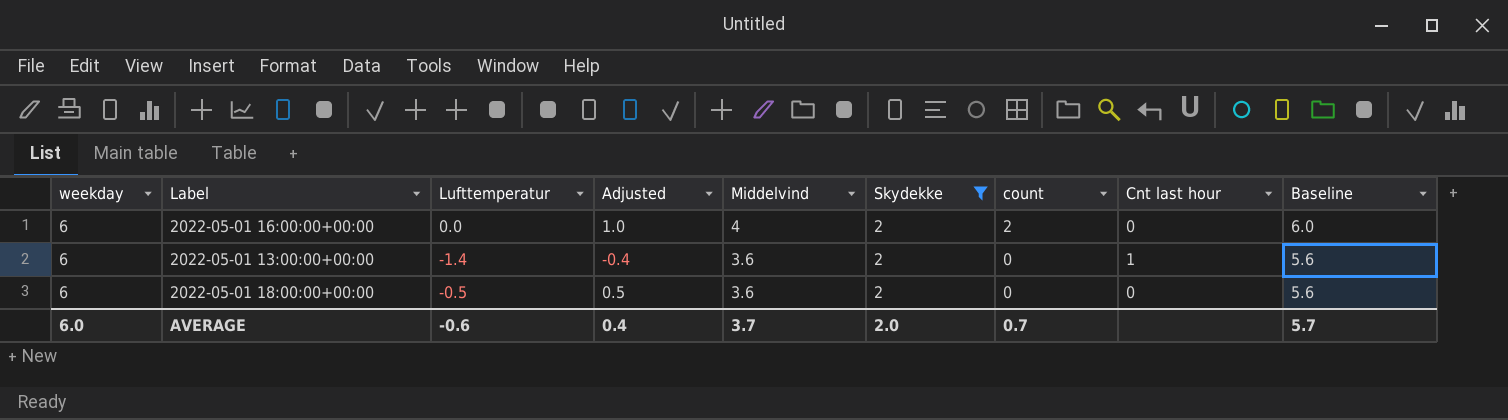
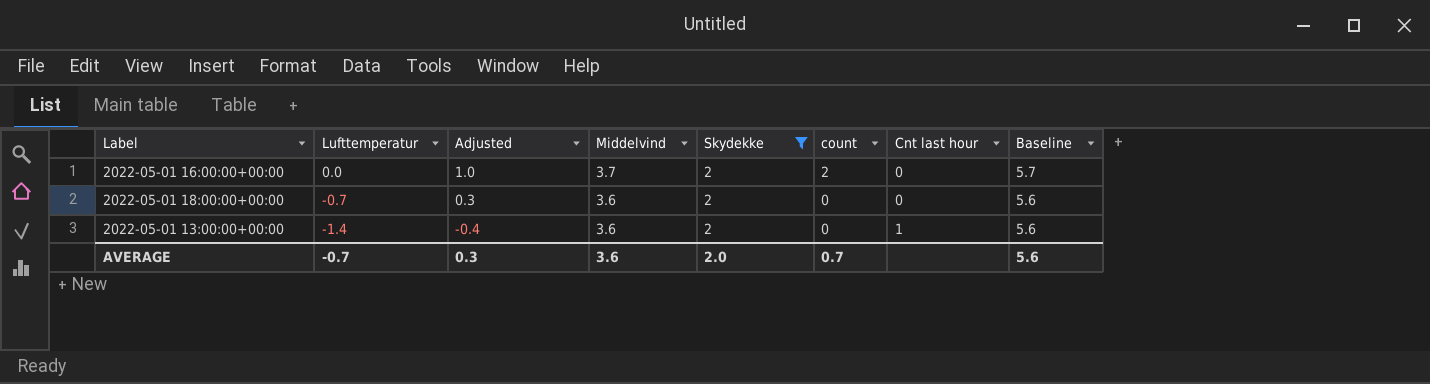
row order: Middelvind descending -> Lufttemperatur descending
column weekday | position: 1 -> none
2022-05-01 16:00:00+00:00 | Middelvind: 4 -> 3.7
2022-05-01 16:00:00+00:00 | Baseline: 6.0 -> 5.7
2022-05-01 18:00:00+00:00 | Lufttemperatur: -0.5 -> -0.7
2022-05-01 18:00:00+00:00 | Adjusted: 0.5 -> 0.3
AVERAGE | Lufttemperatur: -0.6 -> -0.7
AVERAGE | Adjusted: 0.4 -> 0.3
AVERAGE | Middelvind: 3.7 -> 3.6
AVERAGE | Baseline: 5.7 -> 5.6

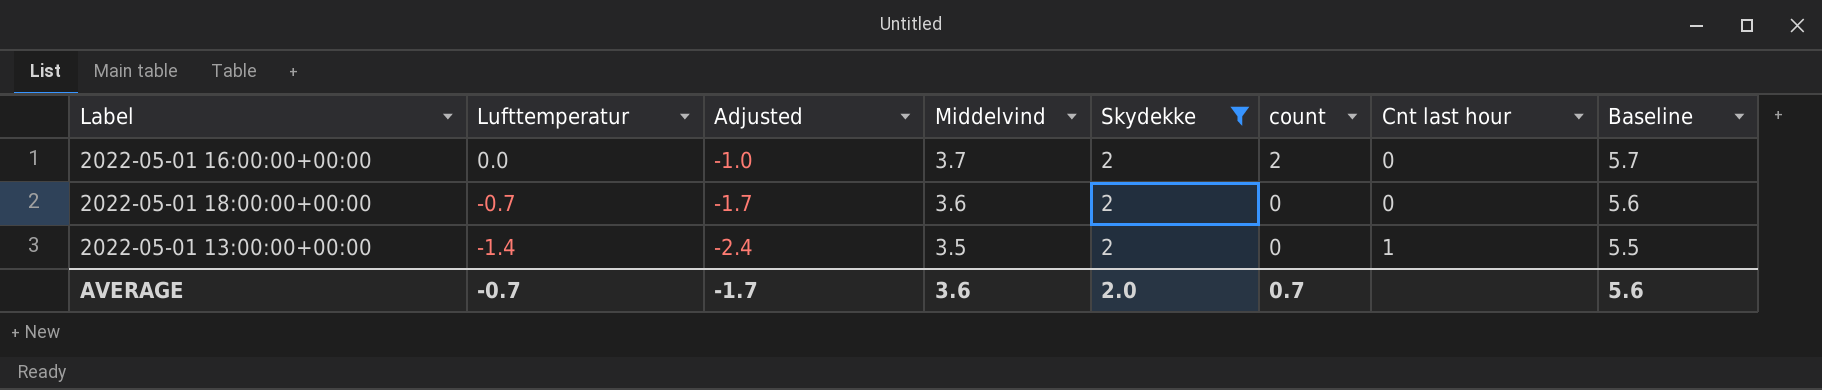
column Adjusted | formula: [Lufttemperatur] + 1 -> [Lufttemperatur] - 1
2022-05-01 13:00:00+00:00 | Middelvind: 3.6 -> 3.5
2022-05-01 13:00:00+00:00 | Baseline: 5.6 -> 5.5
AVERAGE | Adjusted: 0.3 -> -1.7

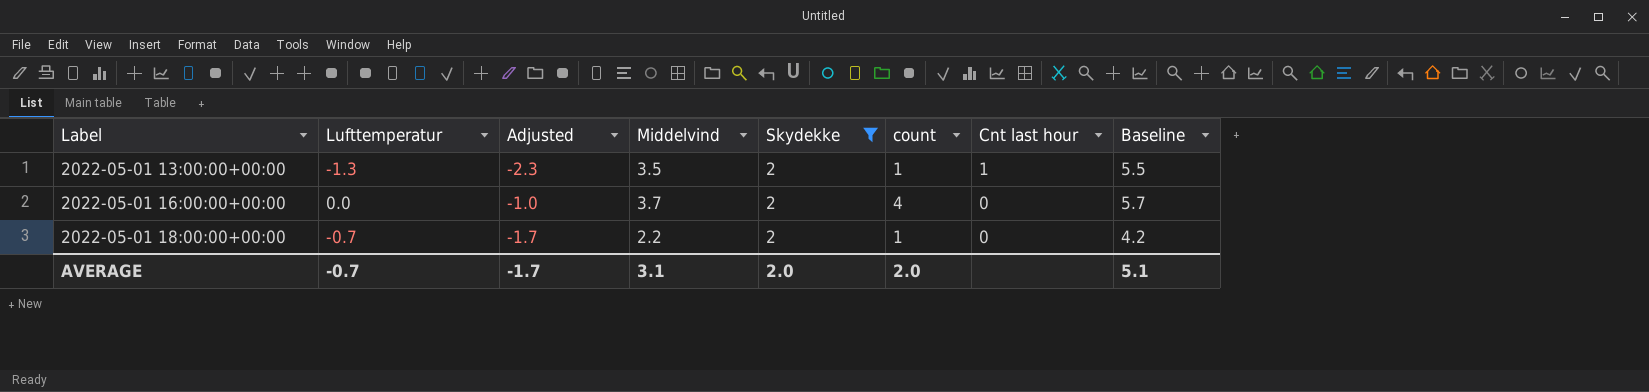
row order: Lufttemperatur descending -> Label ascending
2022-05-01 13:00:00+00:00 | Lufttemperatur: -1.4 -> -1.3
2022-05-01 13:00:00+00:00 | Adjusted: -2.4 -> -2.3
2022-05-01 13:00:00+00:00 | count: 0 -> 1
2022-05-01 16:00:00+00:00 | count: 2 -> 4
2022-05-01 18:00:00+00:00 | Middelvind: 3.6 -> 2.2
2022-05-01 18:00:00+00:00 | count: 0 -> 1
2022-05-01 18:00:00+00:00 | Baseline: 5.6 -> 4.2
AVERAGE | Middelvind: 3.6 -> 3.1
AVERAGE | count: 0.7 -> 2.0
AVERAGE | Baseline: 5.6 -> 5.1

